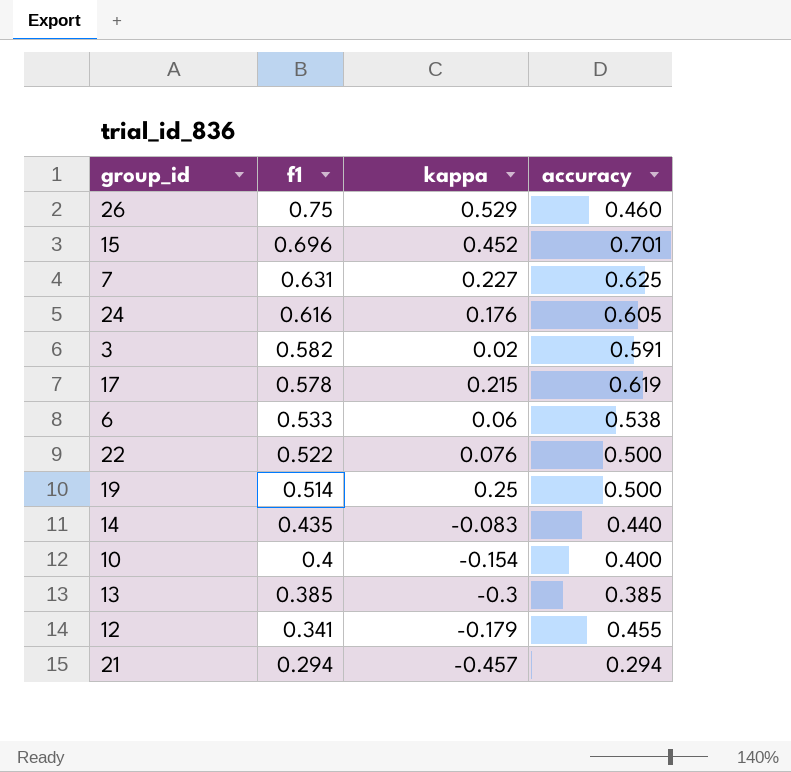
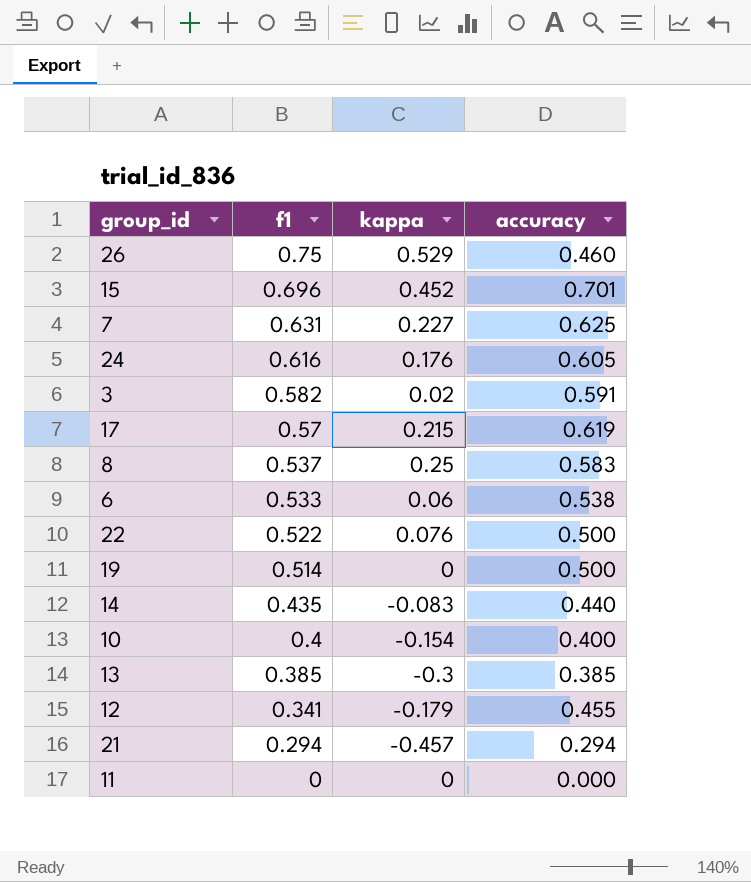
17 | f1: 0.578 -> 0.57
row 8: none -> 0.537 | 0.25 | 0.583
19 | kappa: 0.25 -> 0
row 11: none -> 0 | 0 | 0.000

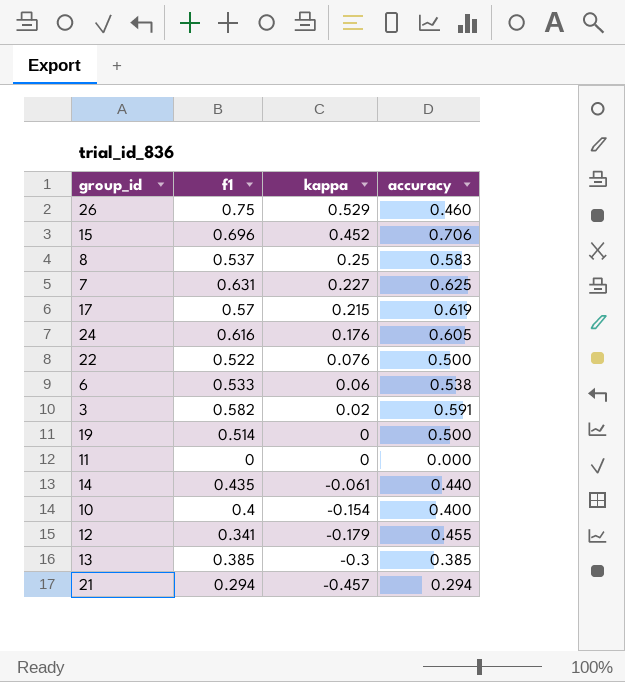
row order: f1 descending -> kappa descending
15 | accuracy: 0.701 -> 0.706
14 | kappa: -0.083 -> -0.061

